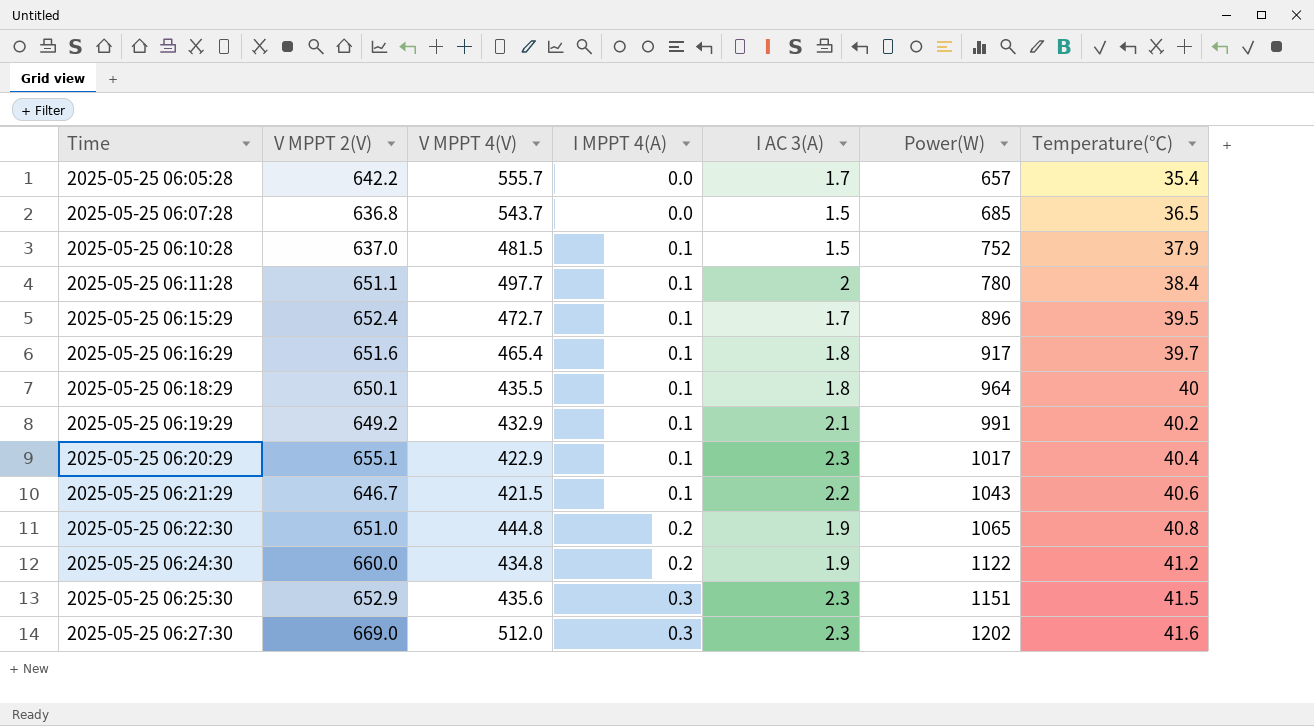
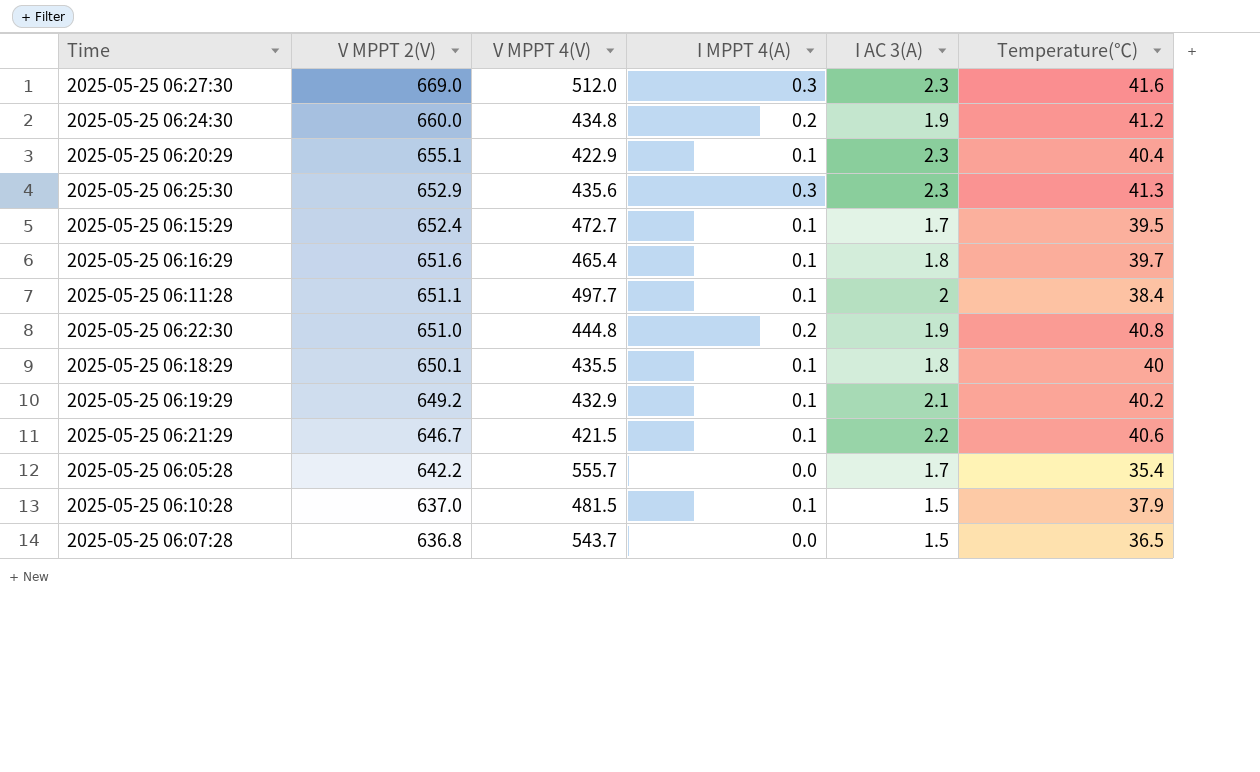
row order: Time ascending -> V MPPT 2(V) descending
column Power(W) | position: 6 -> none
2025-05-25 06:25:30 | Temperature(℃): 41.5 -> 41.3

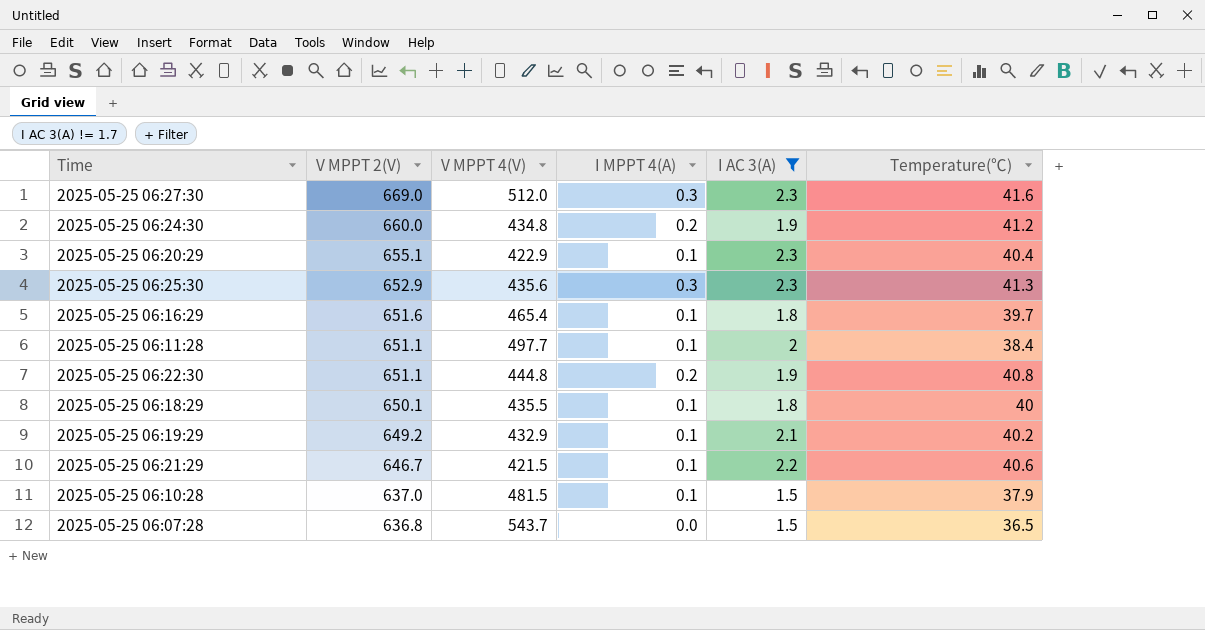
filter: none -> I AC 3(A) != 1.7
2025-05-25 06:22:30 | V MPPT 2(V): 651.0 -> 651.1

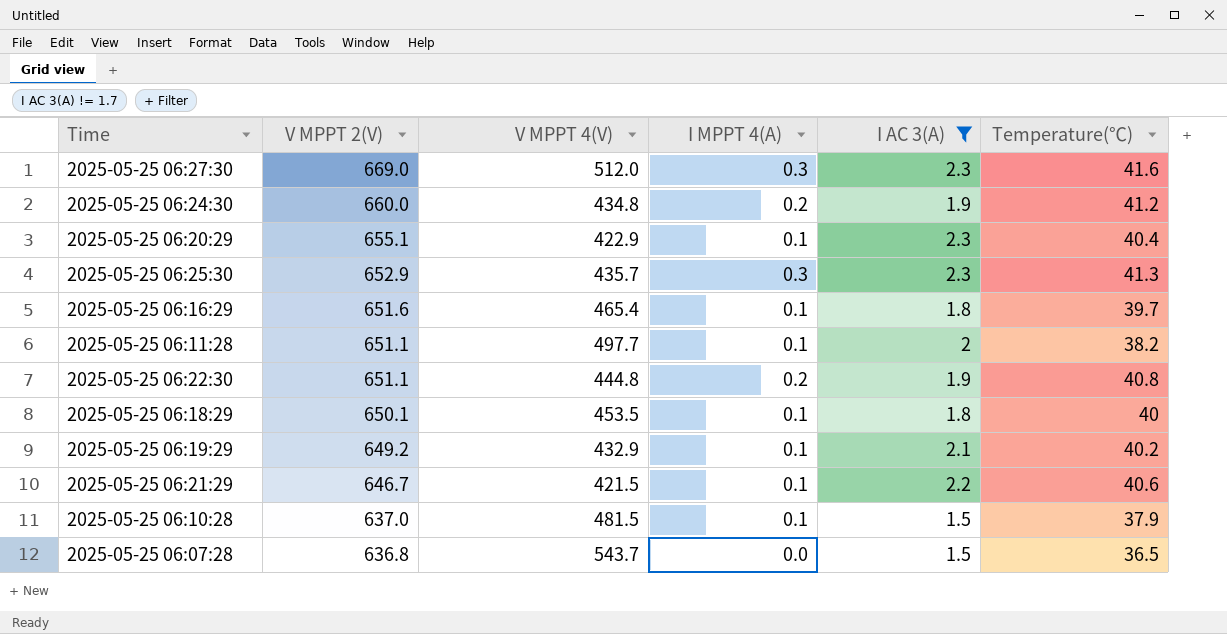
2025-05-25 06:25:30 | V MPPT 4(V): 435.6 -> 435.7
2025-05-25 06:11:28 | Temperature(℃): 38.4 -> 38.2
2025-05-25 06:18:29 | V MPPT 4(V): 435.5 -> 453.5

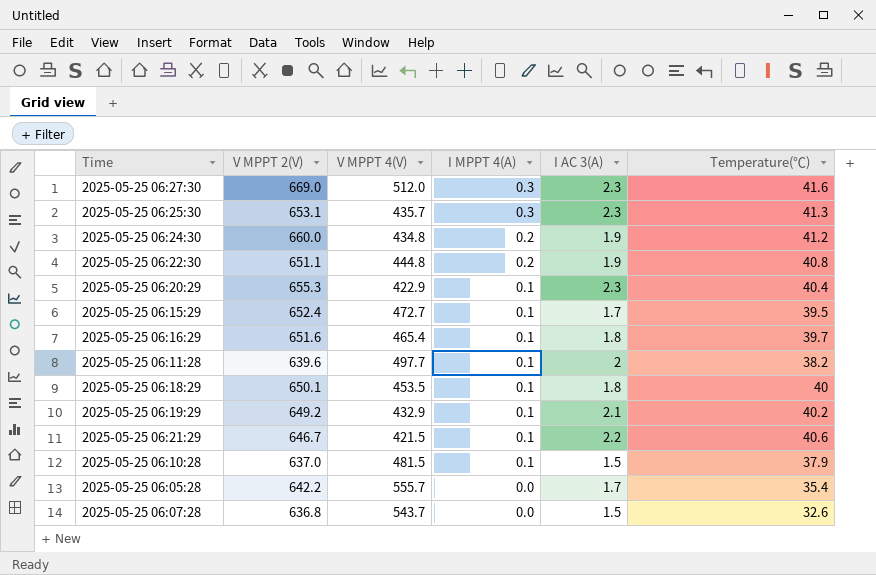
filter: I AC 3(A) != 1.7 -> none
row order: V MPPT 2(V) descending -> I MPPT 4(A) descending
2025-05-25 06:25:30 | V MPPT 2(V): 652.9 -> 653.1
2025-05-25 06:20:29 | V MPPT 2(V): 655.1 -> 655.3
2025-05-25 06:11:28 | V MPPT 2(V): 651.1 -> 639.6
2025-05-25 06:07:28 | Temperature(℃): 36.5 -> 32.6

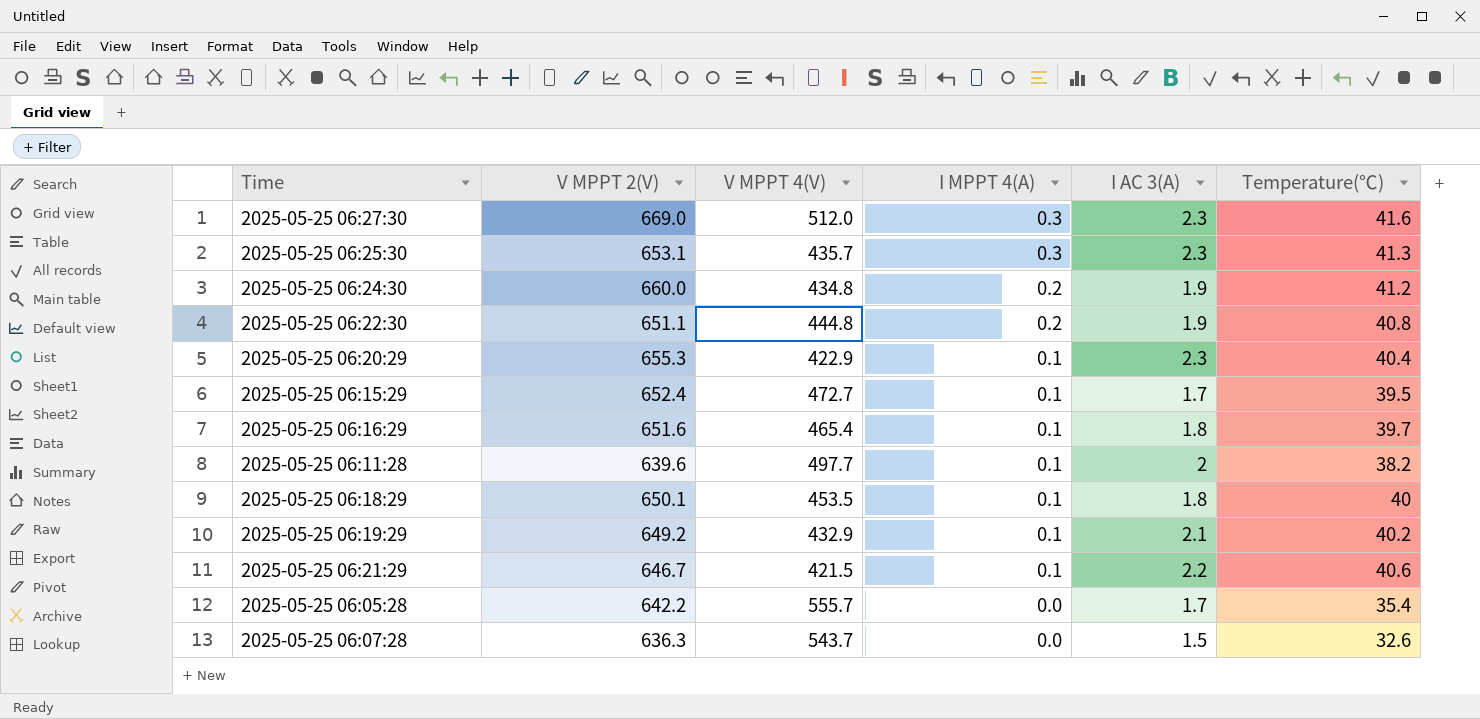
row 2025-05-25 06:10:28: 637.0 | 481.5 | 0.1 | 1.5 | 37.9 -> none
2025-05-25 06:07:28 | V MPPT 2(V): 636.8 -> 636.3

